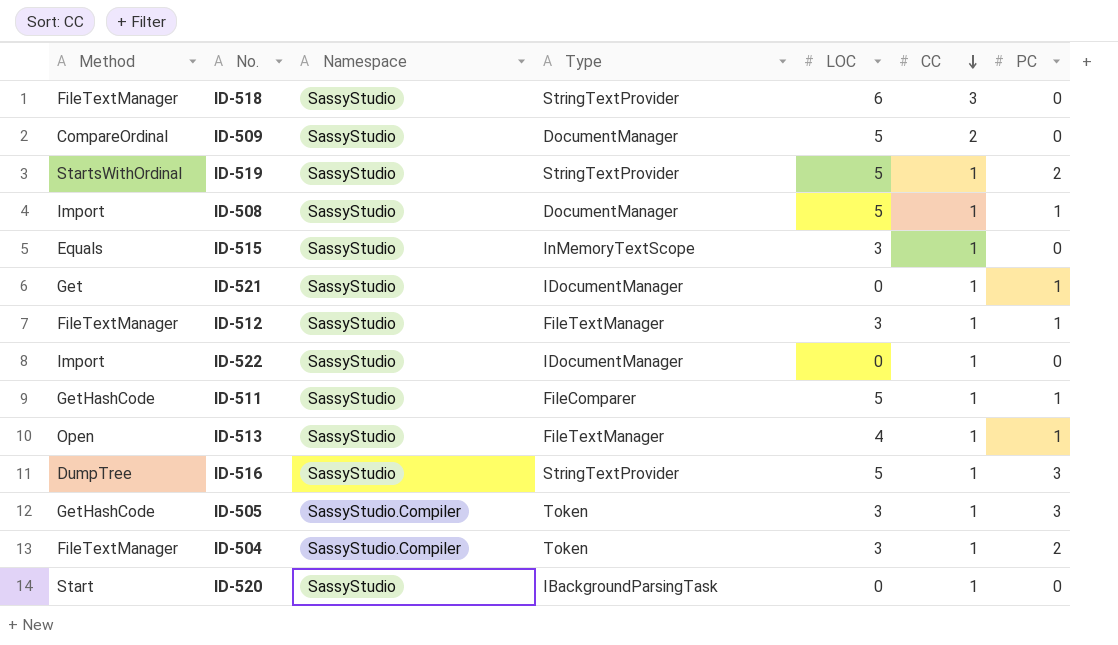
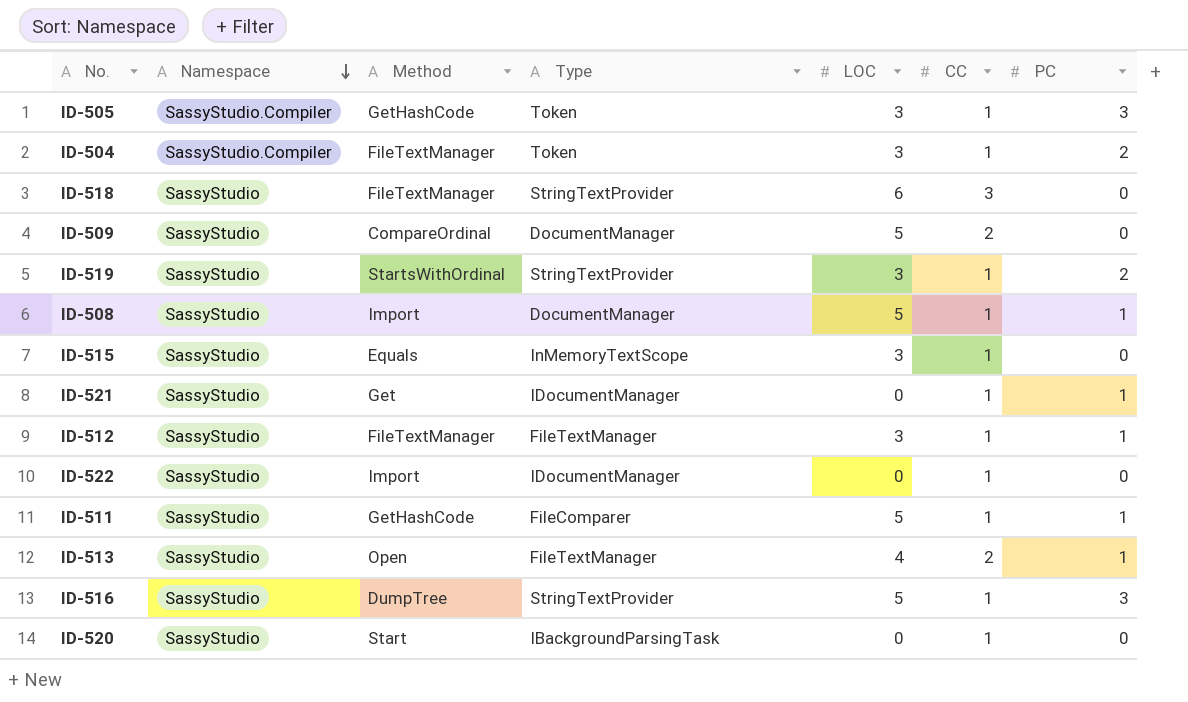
row order: CC descending -> Namespace descending
column Method | position: 1 -> 3
ID-519 | LOC: 5 -> 3
ID-513 | CC: 1 -> 2

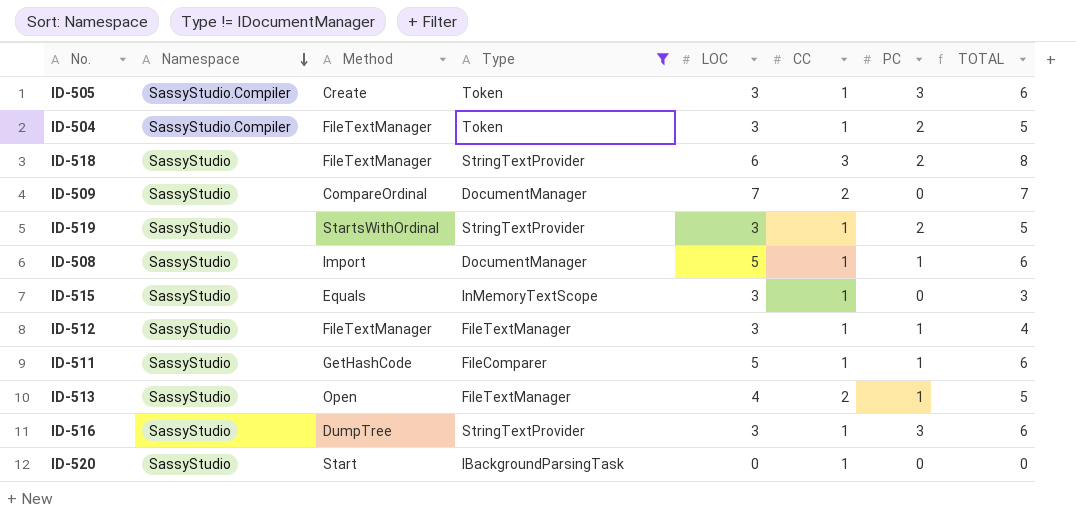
filter: none -> Type != IDocumentManager
column TOTAL | formula: none -> [LOC] + [PC]
ID-505 | Method: GetHashCode -> Create
ID-518 | PC: 0 -> 2
ID-509 | LOC: 5 -> 7
ID-516 | LOC: 5 -> 3

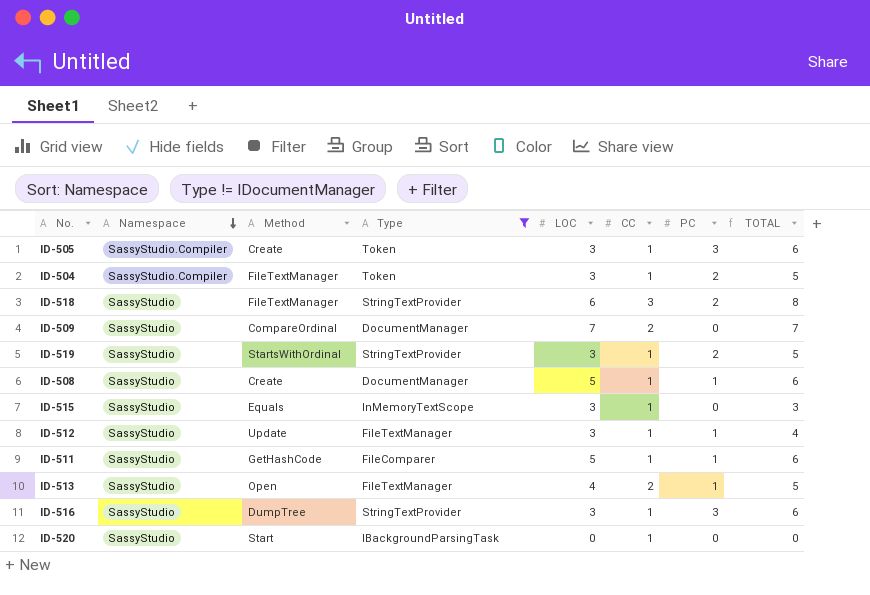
ID-508 | Method: Import -> Create
ID-512 | Method: FileTextManager -> Update

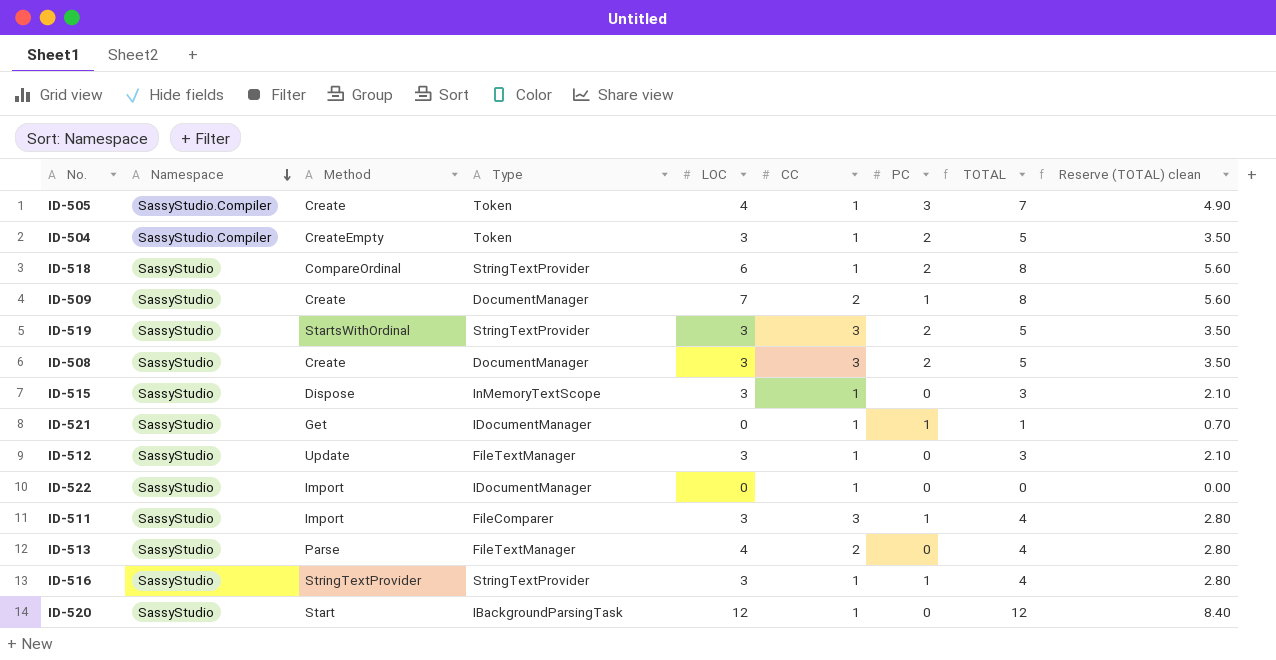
filter: Type != IDocumentManager -> none
column Reserve (TOTAL) clean | formula: none -> [TOTAL] * 0.7
ID-505 | LOC: 3 -> 4
ID-505 | TOTAL: 6 -> 7
ID-504 | Method: FileTextManager -> CreateEmpty
ID-518 | Method: FileTextManager -> CompareOrdinal
ID-518 | CC: 3 -> 1
ID-509 | Method: CompareOrdinal -> Create
ID-509 | PC: 0 -> 1
ID-509 | TOTAL: 7 -> 8
ID-519 | CC: 1 -> 3
ID-508 | LOC: 5 -> 3
ID-508 | CC: 1 -> 3
ID-508 | PC: 1 -> 2
ID-508 | TOTAL: 6 -> 5
ID-515 | Method: Equals -> Dispose
ID-512 | PC: 1 -> 0
ID-512 | TOTAL: 4 -> 3
ID-511 | Method: GetHashCode -> Import
ID-511 | LOC: 5 -> 3
ID-511 | CC: 1 -> 3
ID-511 | TOTAL: 6 -> 4
ID-513 | Method: Open -> Parse
ID-513 | PC: 1 -> 0
ID-513 | TOTAL: 5 -> 4
ID-516 | Method: DumpTree -> StringTextProvider
ID-516 | PC: 3 -> 1
ID-516 | TOTAL: 6 -> 4
ID-520 | LOC: 0 -> 12
ID-520 | TOTAL: 0 -> 12

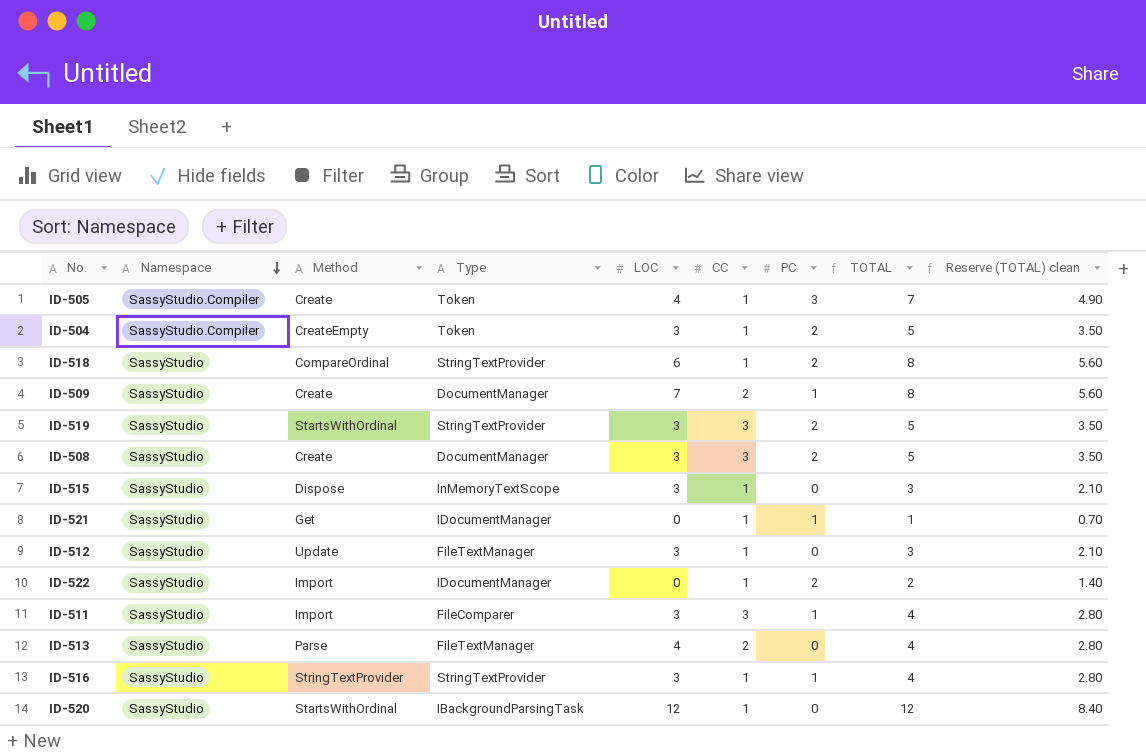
ID-522 | PC: 0 -> 2
ID-522 | TOTAL: 0 -> 2
ID-522 | Reserve (TOTAL) clean: 0.00 -> 1.40
ID-520 | Method: Start -> StartsWithOrdinal

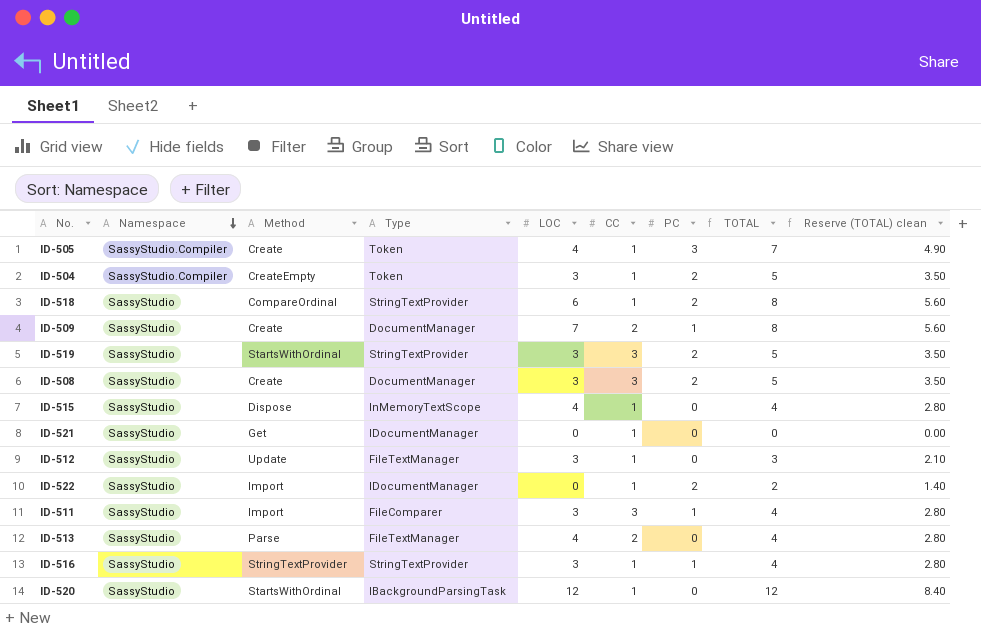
ID-515 | LOC: 3 -> 4
ID-515 | TOTAL: 3 -> 4
ID-515 | Reserve (TOTAL) clean: 2.10 -> 2.80
ID-521 | PC: 1 -> 0
ID-521 | TOTAL: 1 -> 0
ID-521 | Reserve (TOTAL) clean: 0.70 -> 0.00

